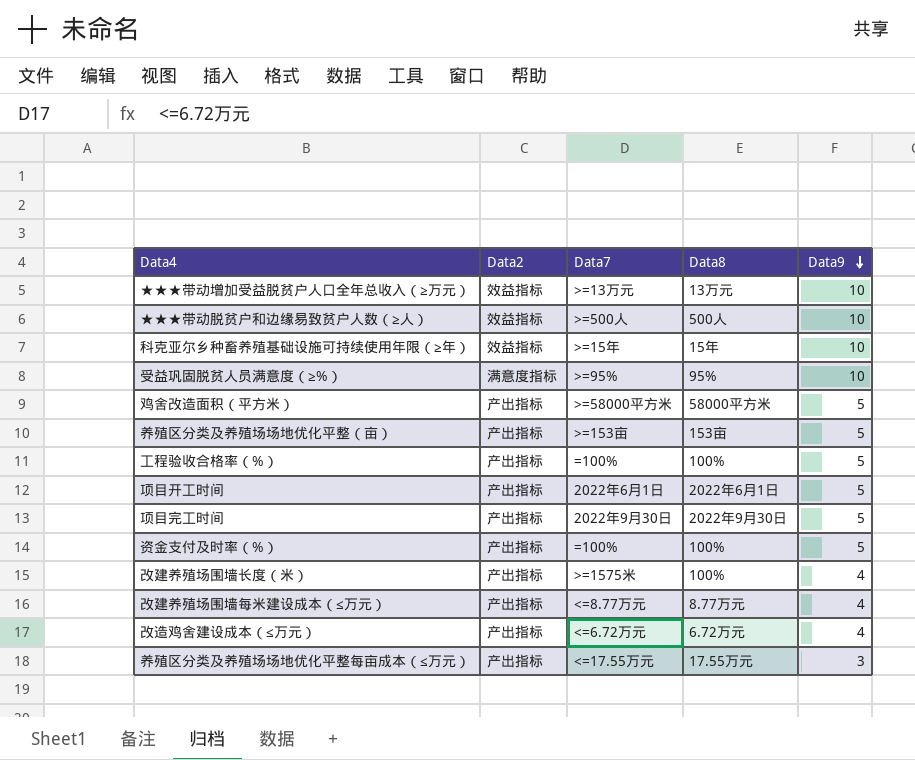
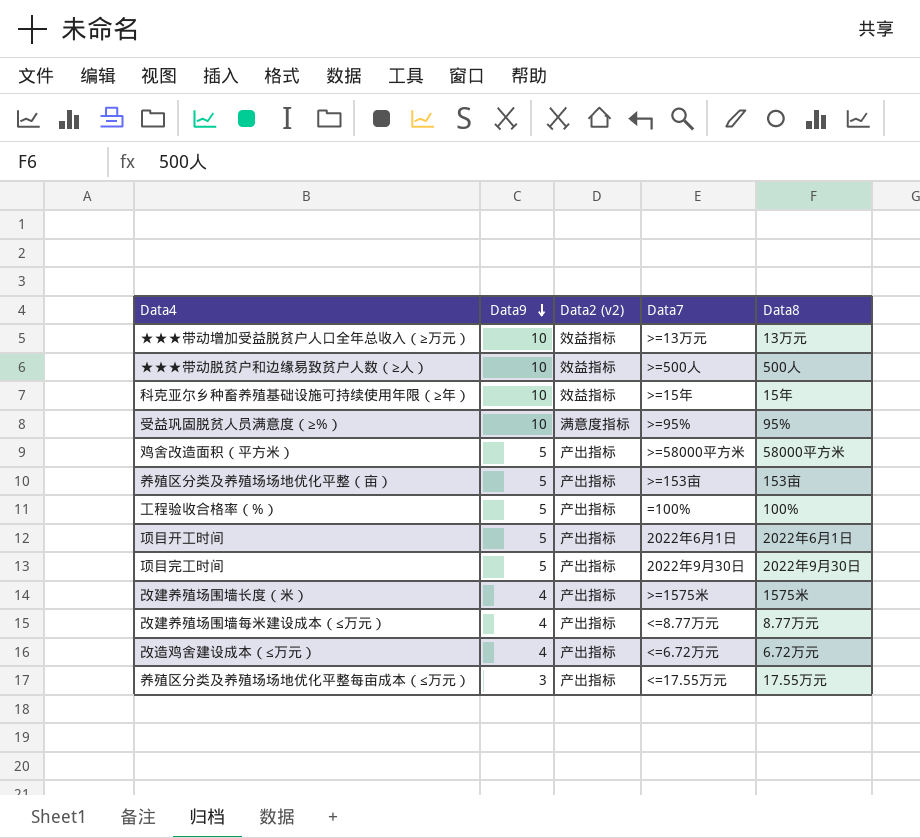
column Data9 | position: 5 -> 2
column name: Data2 -> Data2 (v2)
row 资金支付及时率（%）: 产出指标 | =100% | 100% | 5 -> none
改建养殖场围墙长度（米） | Data8: 100% -> 1575米

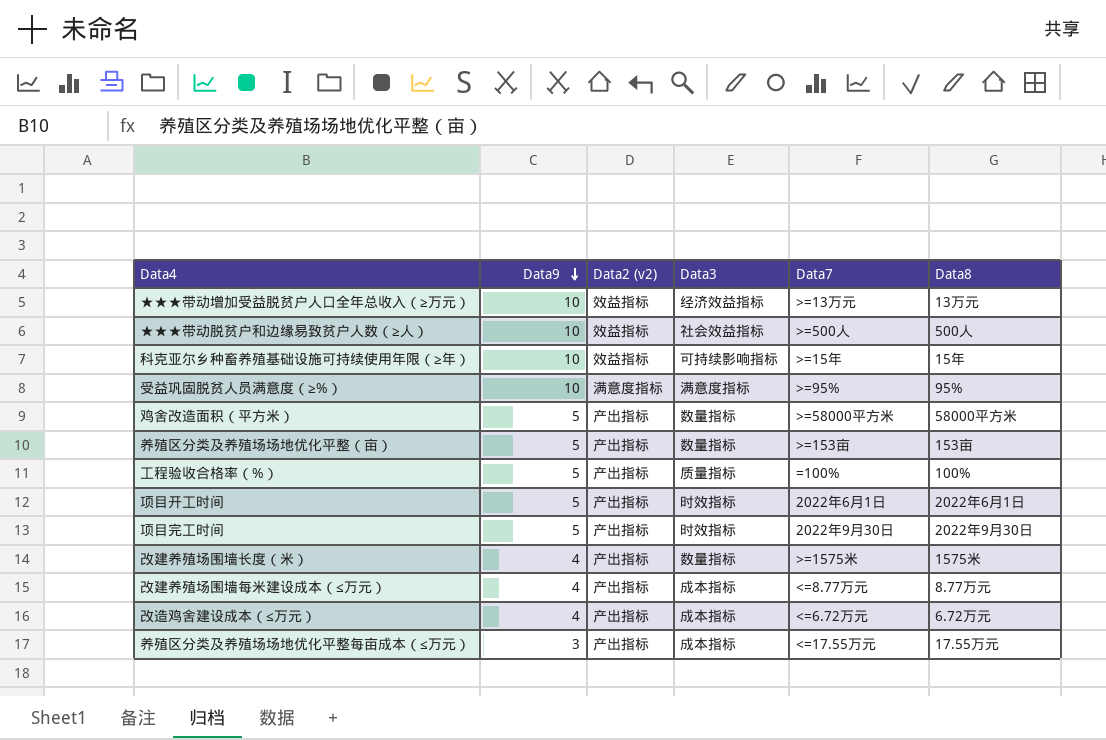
column Data3 | position: none -> 4

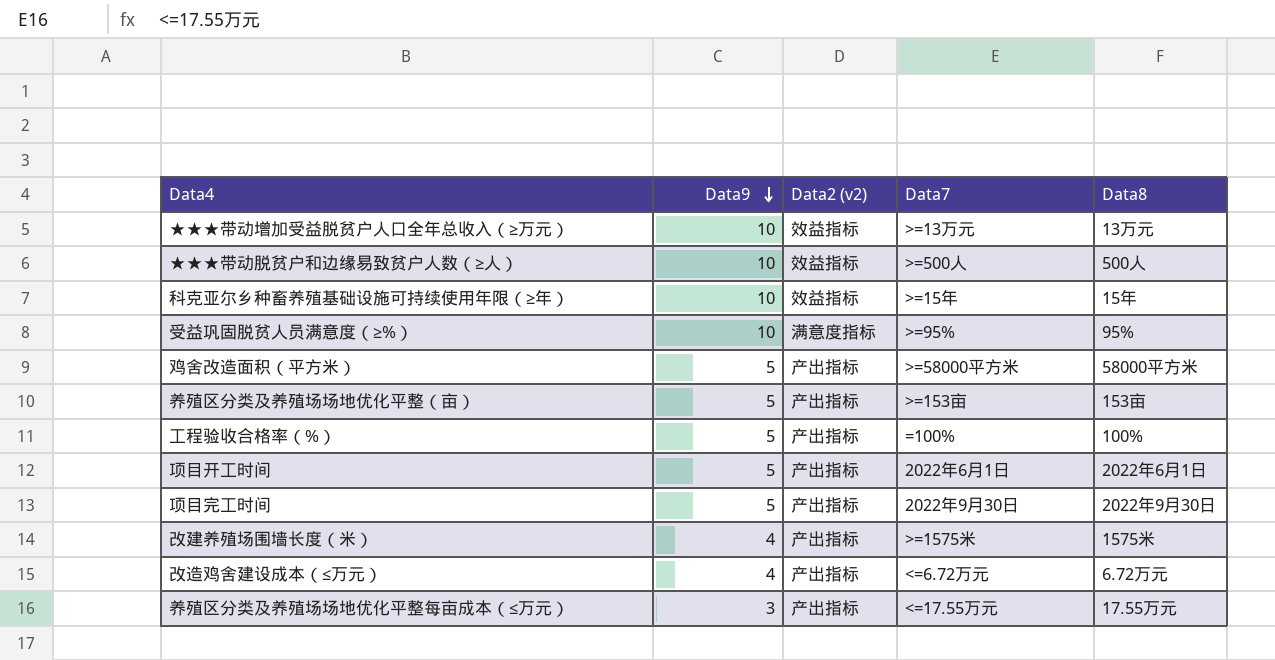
column Data3 | position: 4 -> none
row 改建养殖场围墙每米建设成本（≤万元）: 4 | 产出指标 | 成本指标 | <=8.77万元 | 8.77万元 -> none

